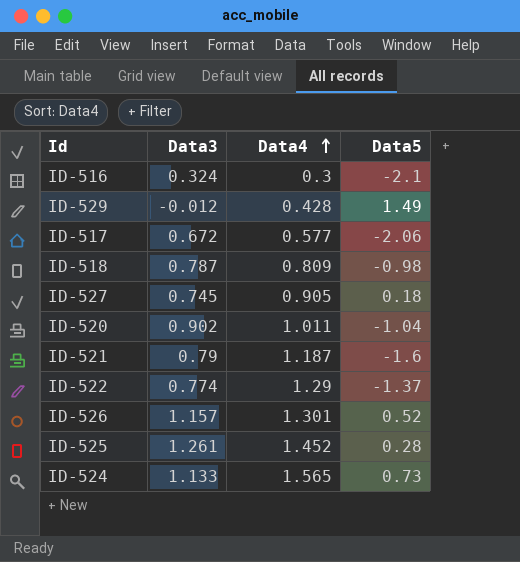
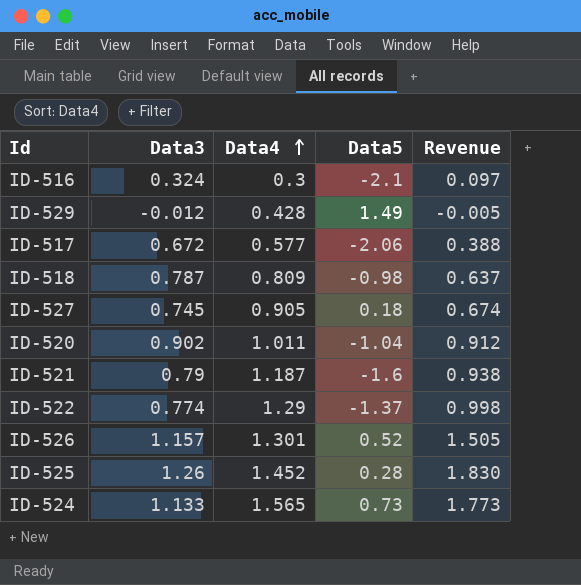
column Revenue | formula: none -> [Data3] * [Data4]
ID-525 | Data3: 1.261 -> 1.26

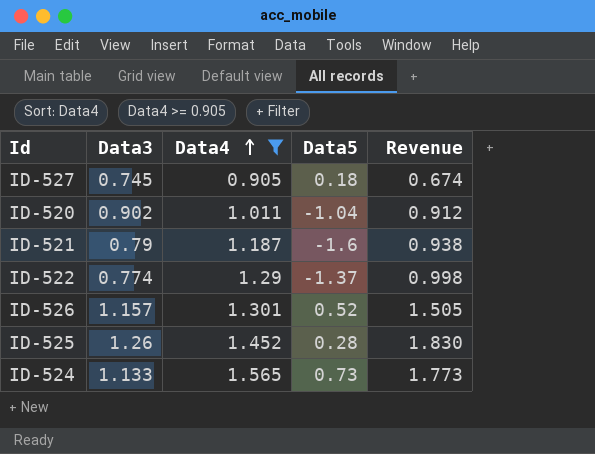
filter: none -> Data4 >= 0.905

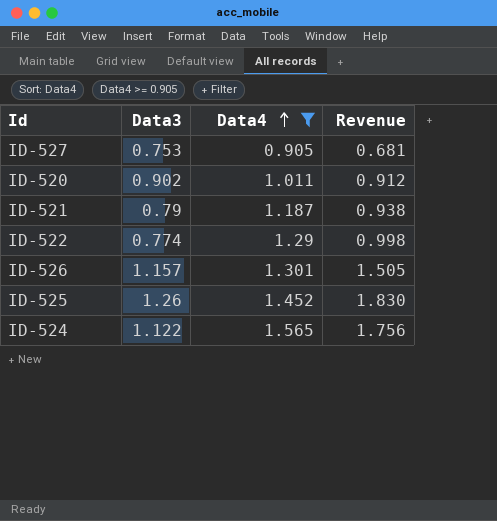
column Data5 | position: 4 -> none
ID-527 | Data3: 0.745 -> 0.753
ID-527 | Revenue: 0.674 -> 0.681
ID-524 | Data3: 1.133 -> 1.122
ID-524 | Revenue: 1.773 -> 1.756

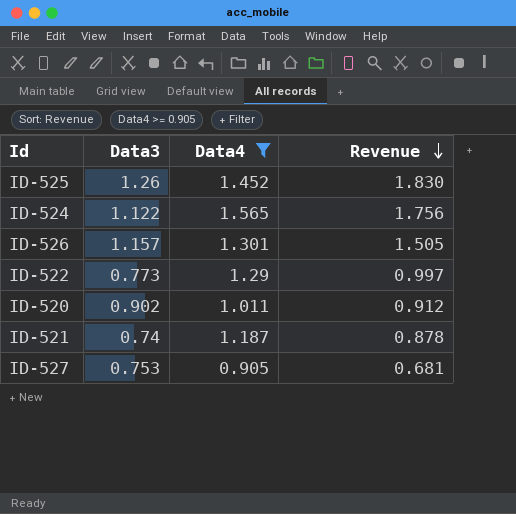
row order: Data4 ascending -> Revenue descending
ID-522 | Data3: 0.774 -> 0.773
ID-522 | Revenue: 0.998 -> 0.997
ID-521 | Data3: 0.79 -> 0.74
ID-521 | Revenue: 0.938 -> 0.878

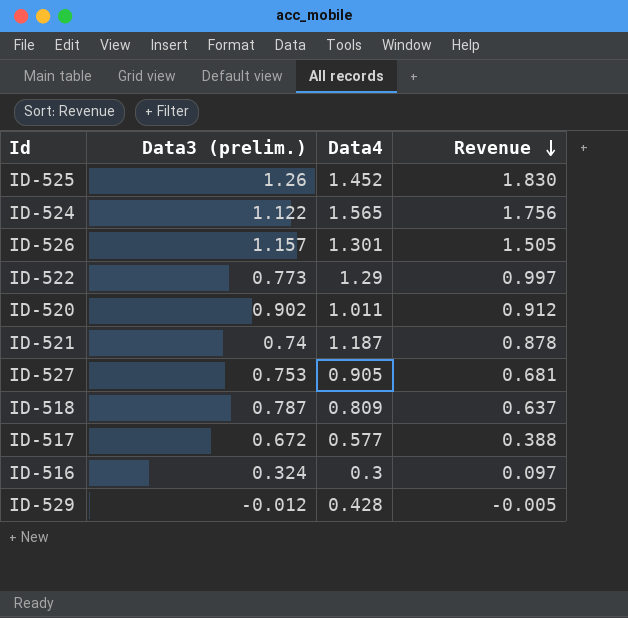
filter: Data4 >= 0.905 -> none
column name: Data3 -> Data3 (prelim.)

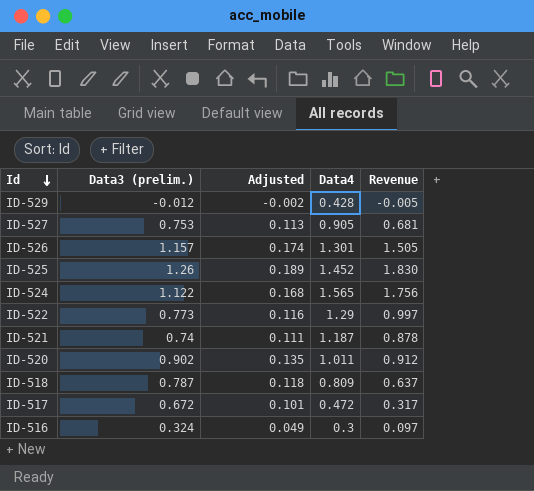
row order: Revenue descending -> Id descending
column Adjusted | formula: none -> [Data3 (prelim.)] * 0.15
ID-517 | Data4: 0.577 -> 0.472
ID-517 | Revenue: 0.388 -> 0.317

